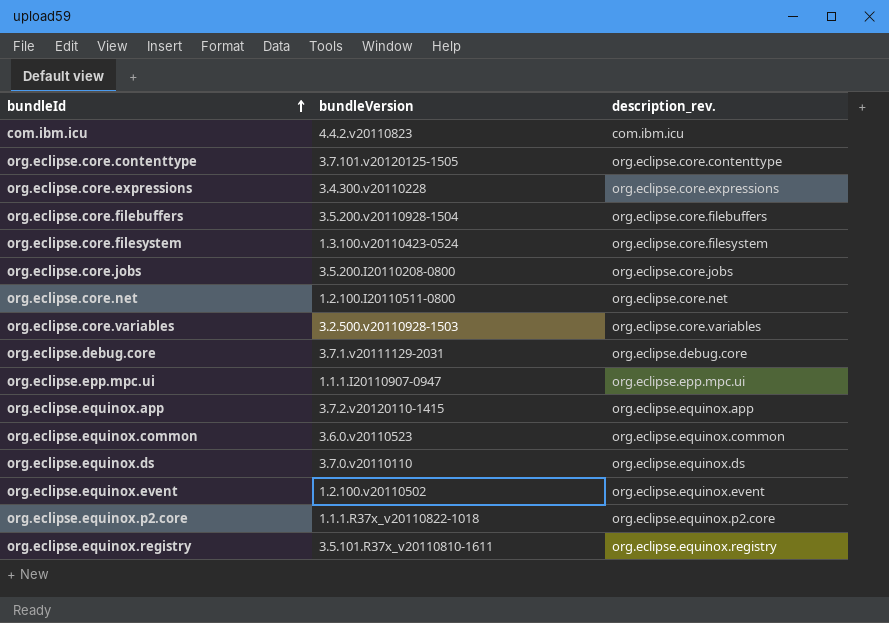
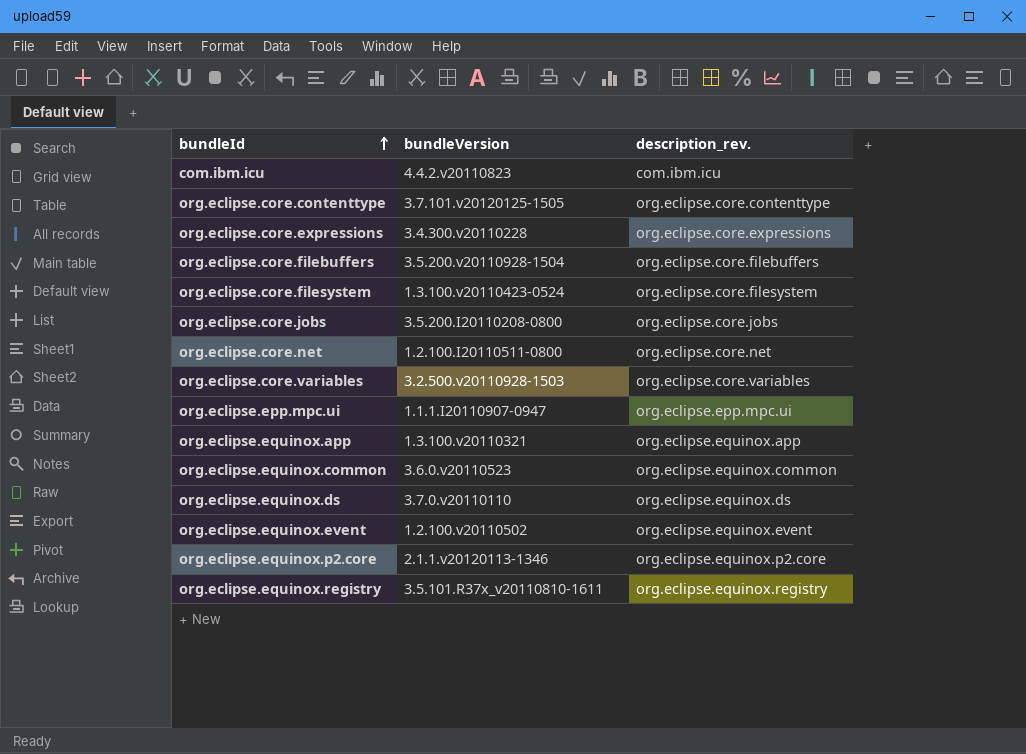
row org.eclipse.debug.core: 3.7.1.v20111129-2031 | org.eclipse.debug.core -> none
org.eclipse.equinox.app | bundleVersion: 3.7.2.v20120110-1415 -> 1.3.100.v20110321
org.eclipse.equinox.p2.core | bundleVersion: 1.1.1.R37x_v20110822-1018 -> 2.1.1.v20120113-1346

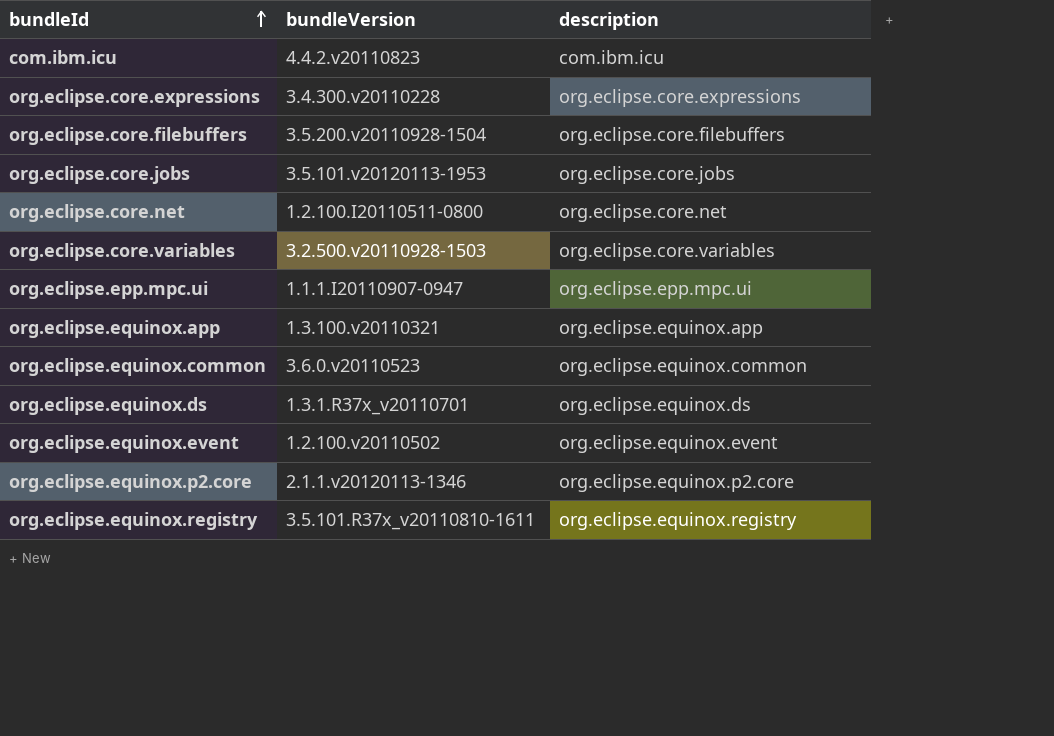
column name: description_rev. -> description
row org.eclipse.core.contenttype: 3.7.101.v20120125-1505 | org.eclipse.core.contenttype -> none
row org.eclipse.core.filesystem: 1.3.100.v20110423-0524 | org.eclipse.core.filesystem -> none
org.eclipse.core.jobs | bundleVersion: 3.5.200.I20110208-0800 -> 3.5.101.v20120113-1953
org.eclipse.equinox.ds | bundleVersion: 3.7.0.v20110110 -> 1.3.1.R37x_v20110701

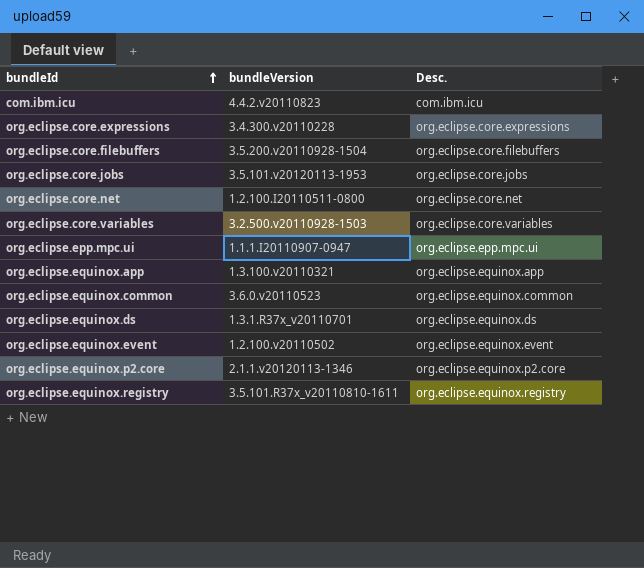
column name: description -> Desc.

